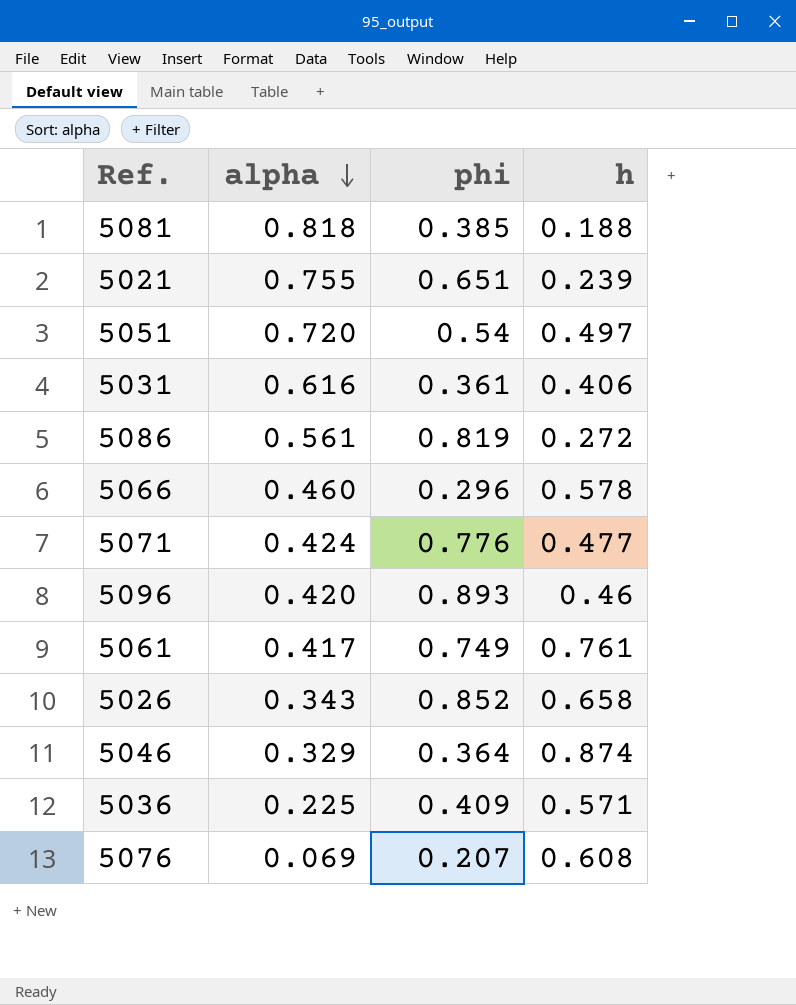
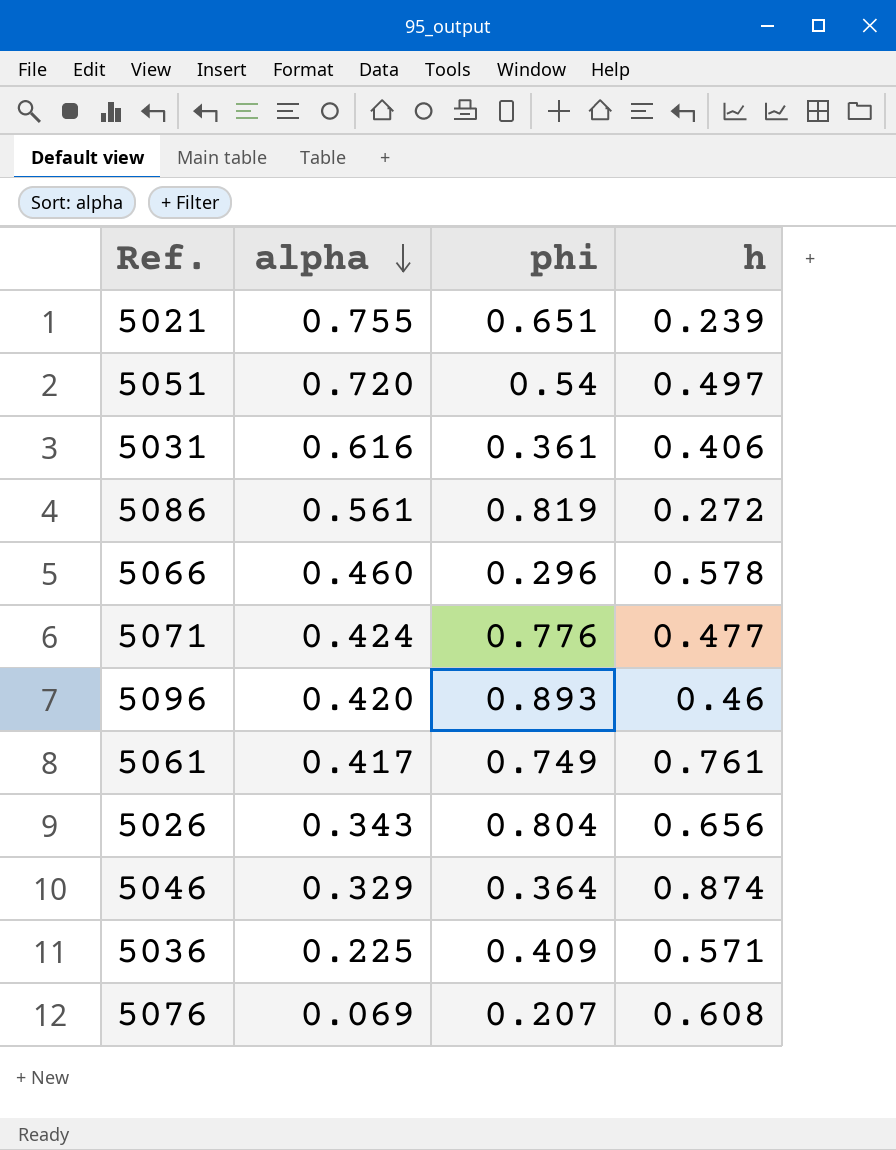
row 5081: 0.818 | 0.385 | 0.188 -> none
5026 | phi: 0.852 -> 0.804
5026 | h: 0.658 -> 0.656

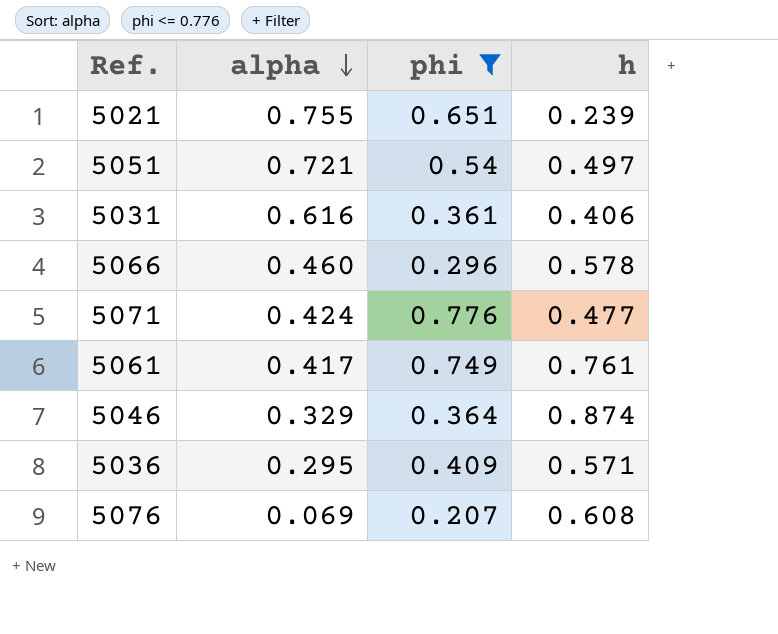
filter: none -> phi <= 0.776
5051 | alpha: 0.720 -> 0.721
5036 | alpha: 0.225 -> 0.295

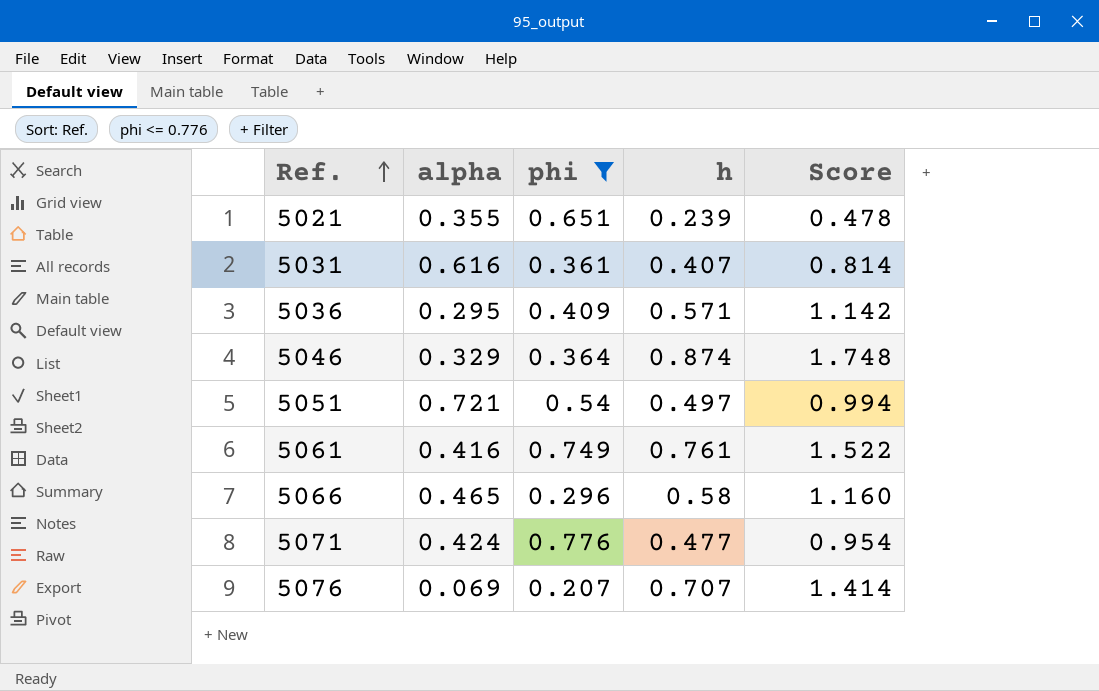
row order: alpha descending -> Ref. ascending
column Score | formula: none -> [h] * 2
5021 | alpha: 0.755 -> 0.355
5031 | h: 0.406 -> 0.407
5061 | alpha: 0.417 -> 0.416
5066 | alpha: 0.460 -> 0.465
5066 | h: 0.578 -> 0.58
5076 | h: 0.608 -> 0.707

